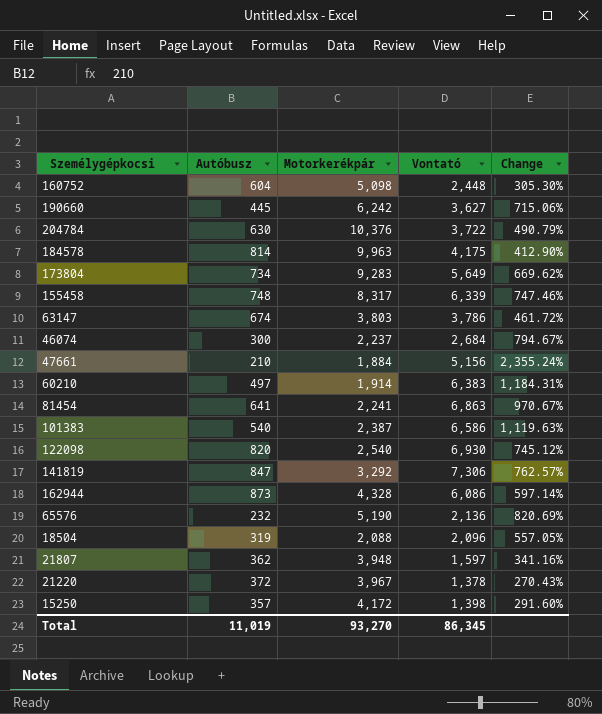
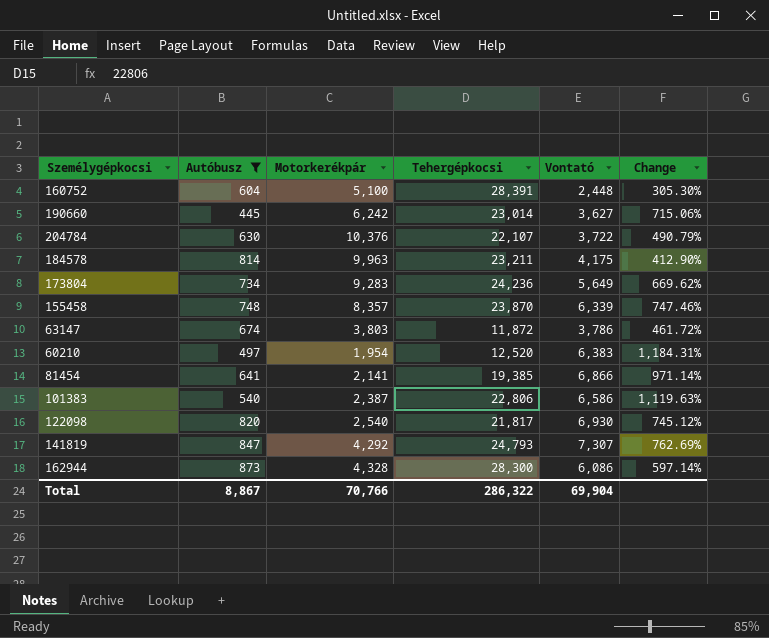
filter: none -> Autóbusz >= 445
column Tehergépkocsi | position: none -> 4
160752 | Motorkerékpár: 5,098 -> 5,100
155458 | Motorkerékpár: 8,317 -> 8,357
60210 | Motorkerékpár: 1,914 -> 1,954
81454 | Motorkerékpár: 2,241 -> 2,141
81454 | Vontató: 6,863 -> 6,866
81454 | Change: 970.67% -> 971.14%
141819 | Motorkerékpár: 3,292 -> 4,292
141819 | Vontató: 7,306 -> 7,307
141819 | Change: 762.57% -> 762.69%
Total | Autóbusz: 11,019 -> 8,867
Total | Motorkerékpár: 93,270 -> 70,766
Total | Vontató: 86,345 -> 69,904

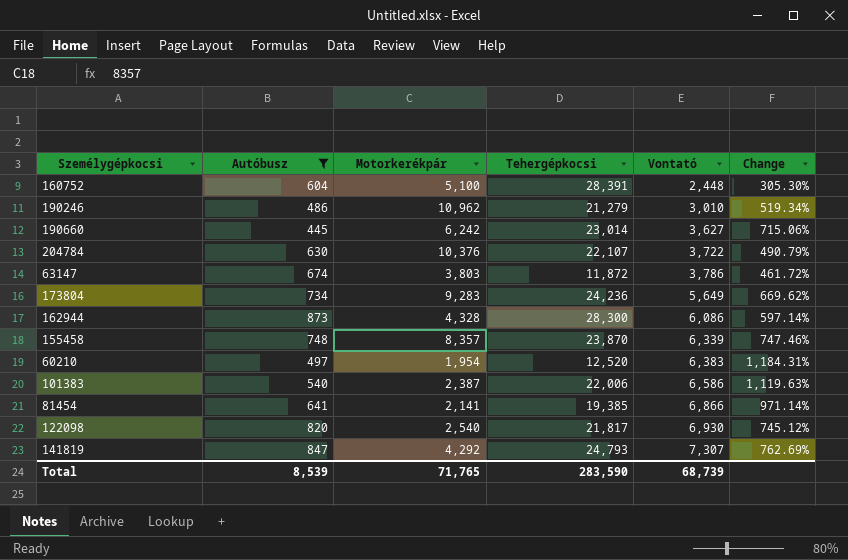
row order: none -> Vontató ascending
row 184578: 814 | 9,963 | 23,211 | 4,175 | 412.90% -> none
row 190246: none -> 486 | 10,962 | 21,279 | 3,010 | 519.34%
101383 | Tehergépkocsi: 22,806 -> 22,006
Total | Autóbusz: 8,867 -> 8,539
Total | Motorkerékpár: 70,766 -> 71,765
Total | Tehergépkocsi: 286,322 -> 283,590
Total | Vontató: 69,904 -> 68,739

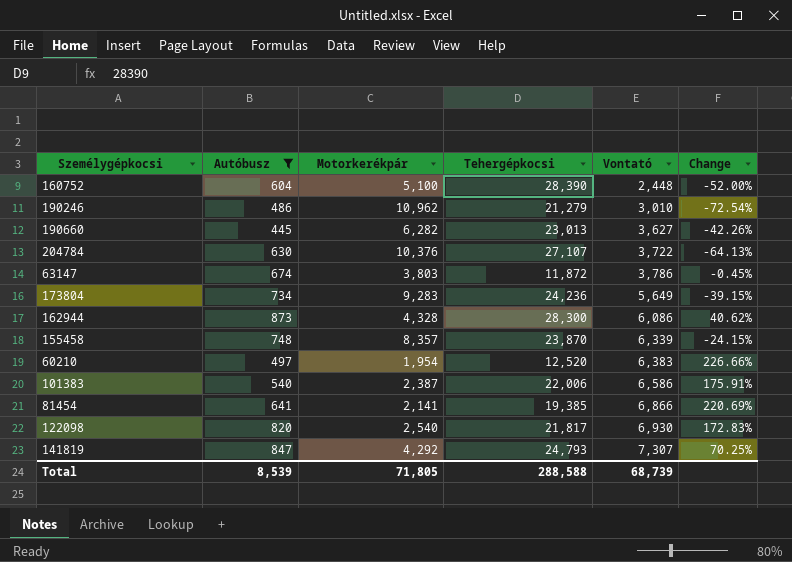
column Change | formula: ([Vontató] - [Autóbusz]) / [Autóbusz] -> ([Vontató] - [Motorkerékpár]) / [Motorkerékpár]
160752 | Tehergépkocsi: 28,391 -> 28,390
190660 | Motorkerékpár: 6,242 -> 6,282
190660 | Tehergépkocsi: 23,014 -> 23,013
204784 | Tehergépkocsi: 22,107 -> 27,107
Total | Motorkerékpár: 71,765 -> 71,805
Total | Tehergépkocsi: 283,590 -> 288,588

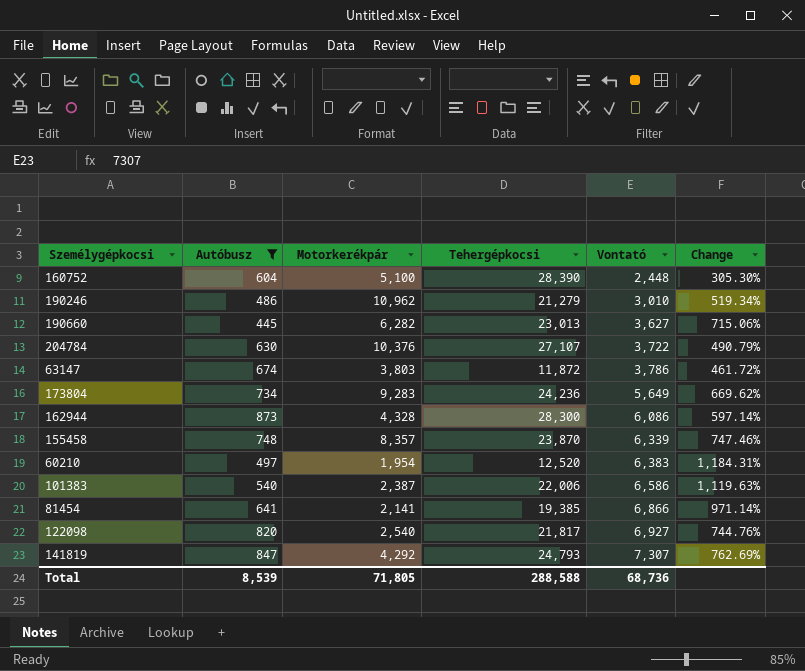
column Change | formula: ([Vontató] - [Motorkerékpár]) / [Motorkerékpár] -> ([Vontató] - [Autóbusz]) / [Autóbusz]
122098 | Vontató: 6,930 -> 6,927
Total | Vontató: 68,739 -> 68,736

